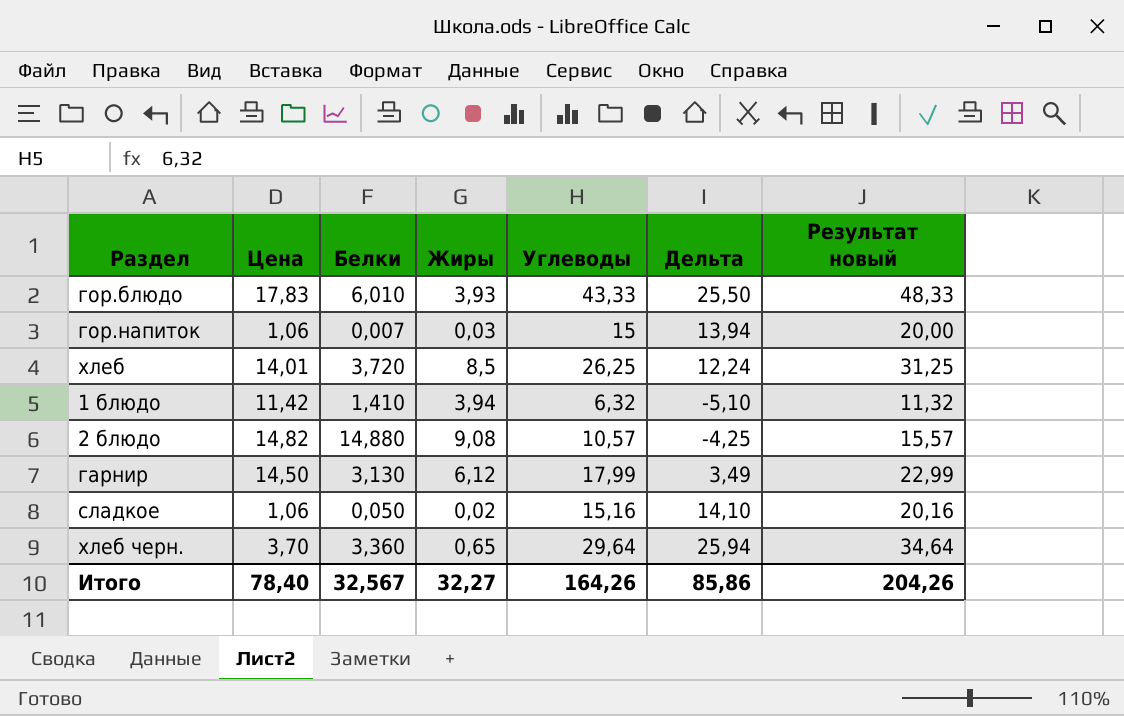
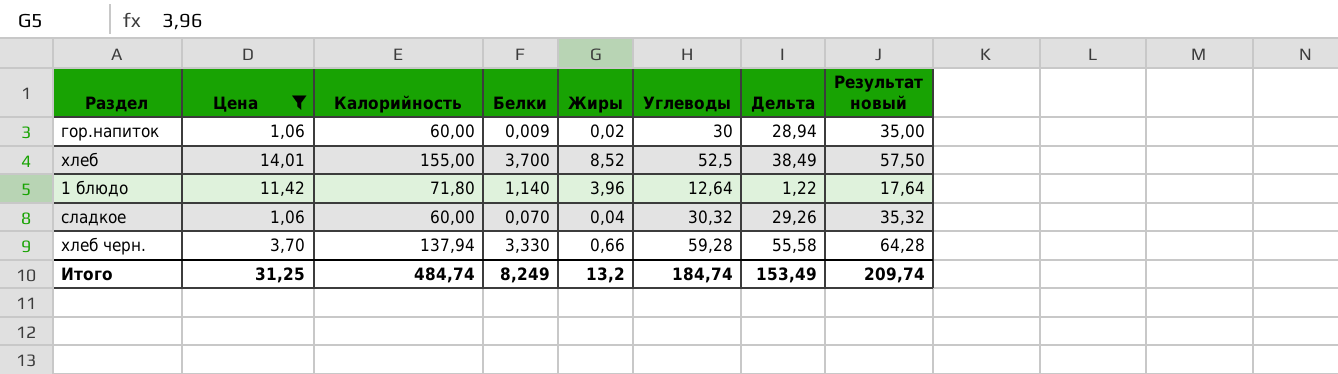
filter: none -> Цена <= 14,01
column Калорийность | position: none -> 3
гор.напиток | Белки: 0,007 -> 0,009
гор.напиток | Жиры: 0,03 -> 0,02
гор.напиток | Углеводы: 15 -> 30
гор.напиток | Дельта: 13,94 -> 28,94
гор.напиток | Результат новый: 20,00 -> 35,00
хлеб | Белки: 3,720 -> 3,700
хлеб | Жиры: 8,5 -> 8,52
хлеб | Углеводы: 26,25 -> 52,5
хлеб | Дельта: 12,24 -> 38,49
хлеб | Результат новый: 31,25 -> 57,50
1 блюдо | Белки: 1,410 -> 1,140
1 блюдо | Жиры: 3,94 -> 3,96
1 блюдо | Углеводы: 6,32 -> 12,64
1 блюдо | Дельта: -5,10 -> 1,22
1 блюдо | Результат новый: 11,32 -> 17,64
сладкое | Белки: 0,050 -> 0,070
сладкое | Жиры: 0,02 -> 0,04
сладкое | Углеводы: 15,16 -> 30,32
сладкое | Дельта: 14,10 -> 29,26
сладкое | Результат новый: 20,16 -> 35,32
хлеб черн. | Белки: 3,360 -> 3,330
хлеб черн. | Жиры: 0,65 -> 0,66
хлеб черн. | Углеводы: 29,64 -> 59,28
хлеб черн. | Дельта: 25,94 -> 55,58
хлеб черн. | Результат новый: 34,64 -> 64,28
Итого | Цена: 78,40 -> 31,25
Итого | Белки: 32,567 -> 8,249
Итого | Жиры: 32,27 -> 13,2
Итого | Углеводы: 164,26 -> 184,74
Итого | Дельта: 85,86 -> 153,49
Итого | Результат новый: 204,26 -> 209,74

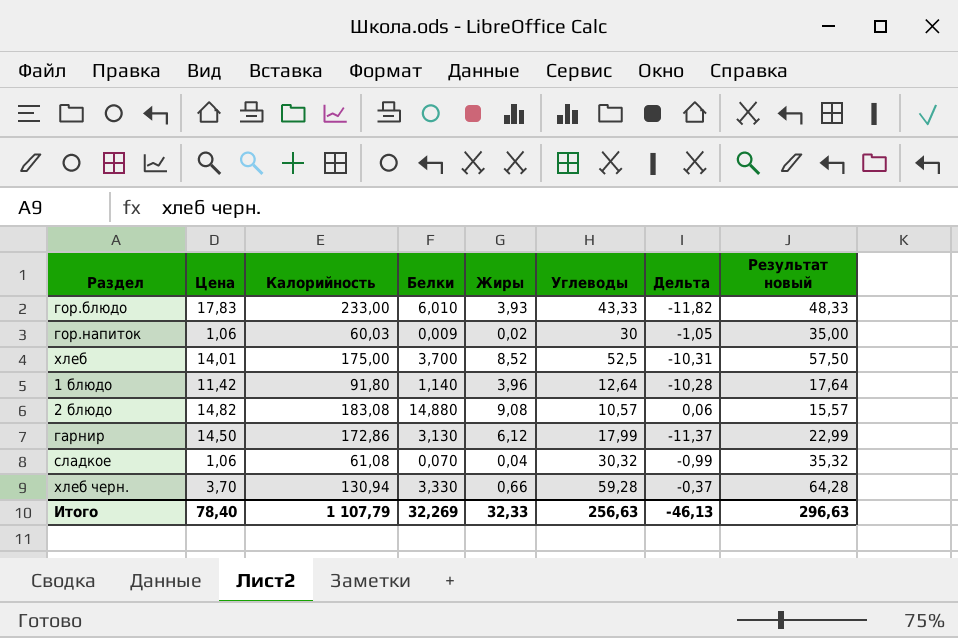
filter: Цена <= 14,01 -> none
column Дельта | formula: [Углеводы] - [Цена] -> [Белки] - [Цена]
гор.напиток | Калорийность: 60,00 -> 60,03
хлеб | Калорийность: 155,00 -> 175,00
1 блюдо | Калорийность: 71,80 -> 91,80
сладкое | Калорийность: 60,00 -> 61,08
хлеб черн. | Калорийность: 137,94 -> 130,94
Итого | Цена: 31,25 -> 78,40
Итого | Калорийность: 484,74 -> 1 107,79
Итого | Белки: 8,249 -> 32,269
Итого | Жиры: 13,2 -> 32,33
Итого | Углеводы: 184,74 -> 256,63
Итого | Дельта: 153,49 -> -46,13
Итого | Результат новый: 209,74 -> 296,63

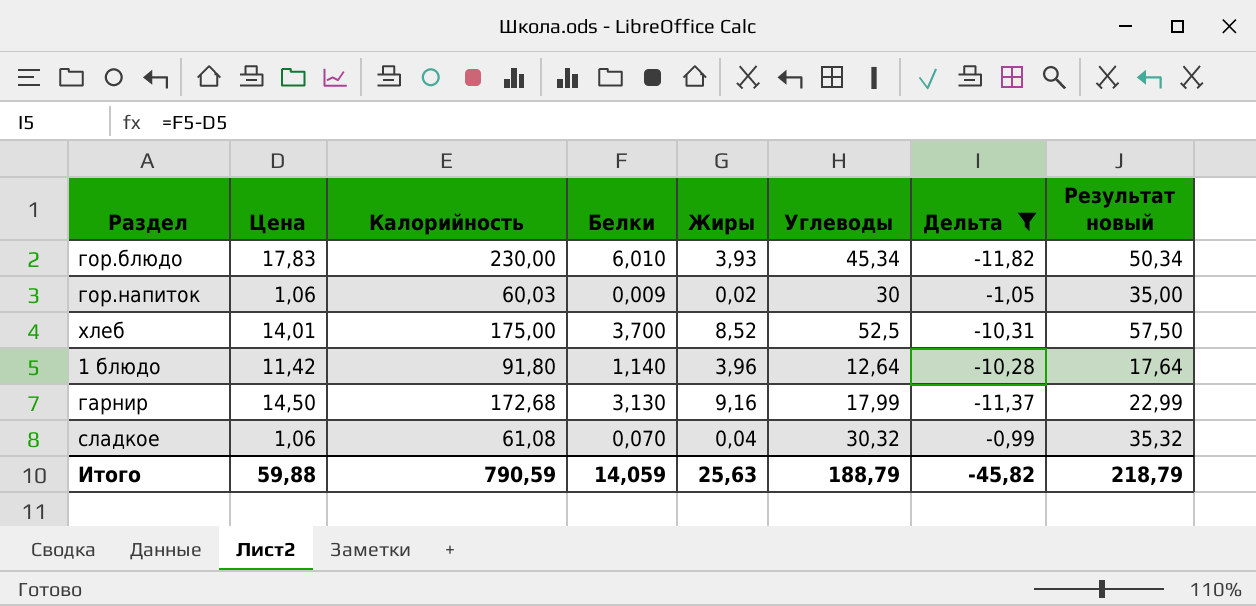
filter: none -> Дельта <= -0,99
гор.блюдо | Калорийность: 233,00 -> 230,00
гор.блюдо | Углеводы: 43,33 -> 45,34
гор.блюдо | Результат новый: 48,33 -> 50,34
гарнир | Калорийность: 172,86 -> 172,68
гарнир | Жиры: 6,12 -> 9,16
Итого | Цена: 78,40 -> 59,88
Итого | Калорийность: 1 107,79 -> 790,59
Итого | Белки: 32,269 -> 14,059
Итого | Жиры: 32,33 -> 25,63
Итого | Углеводы: 256,63 -> 188,79
Итого | Дельта: -46,13 -> -45,82
Итого | Результат новый: 296,63 -> 218,79

